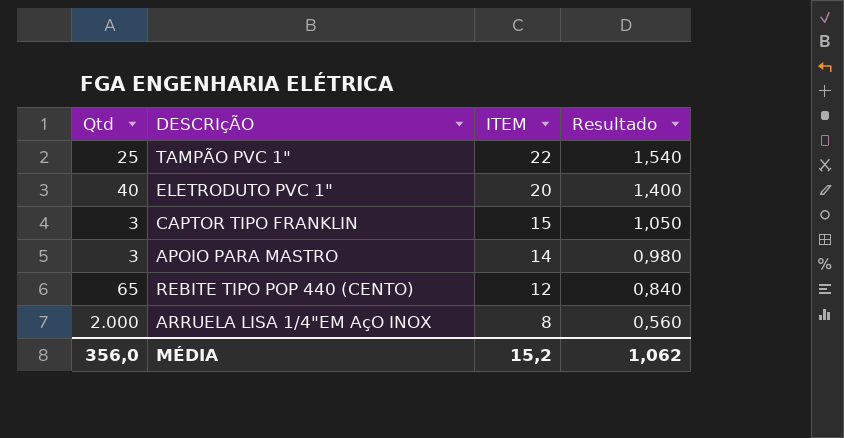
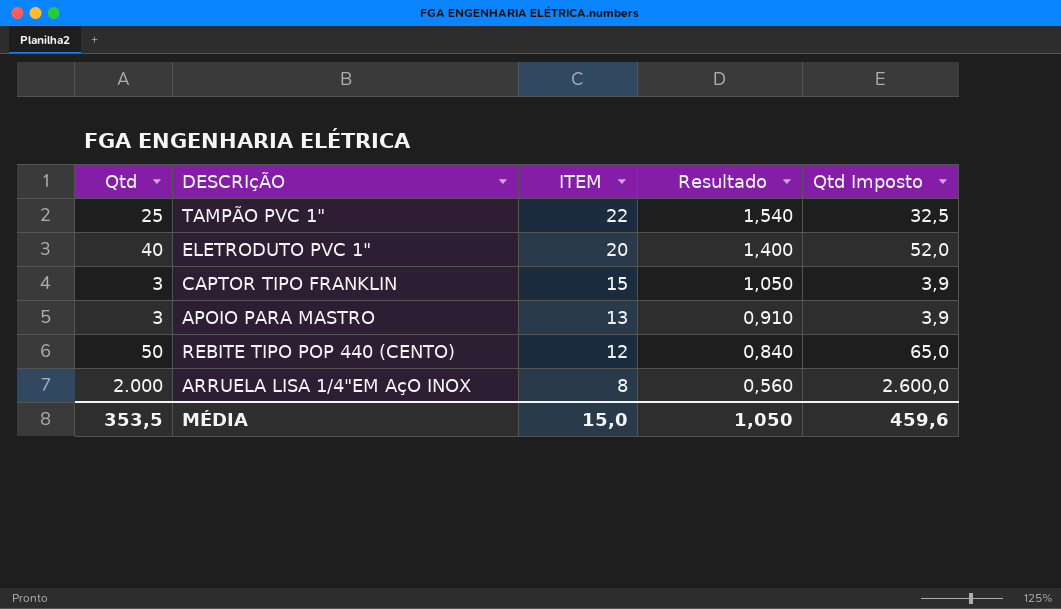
column Qtd Imposto | formula: none -> [Qtd] * 1,3
APOIO PARA MASTRO | ITEM: 14 -> 13
APOIO PARA MASTRO | Resultado: 0,980 -> 0,910
REBITE TIPO POP 440 (CENTO) | Qtd: 65 -> 50
MÉDIA | Qtd: 356,0 -> 353,5
MÉDIA | ITEM: 15,2 -> 15,0
MÉDIA | Resultado: 1,062 -> 1,050

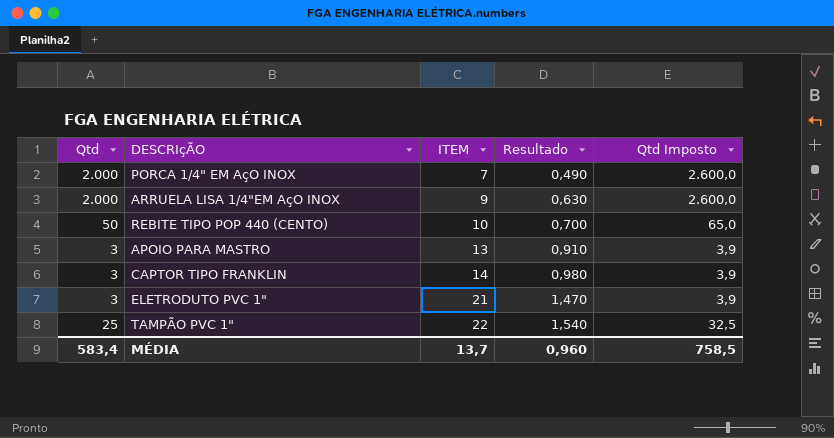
row order: ITEM descending -> ITEM ascending
row PORCA 1/4" EM AçO INOX: none -> 2.000 | 7 | 0,490 | 2.600,0
ARRUELA LISA 1/4"EM AçO INOX | ITEM: 8 -> 9
ARRUELA LISA 1/4"EM AçO INOX | Resultado: 0,560 -> 0,630
REBITE TIPO POP 440 (CENTO) | ITEM: 12 -> 10
REBITE TIPO POP 440 (CENTO) | Resultado: 0,840 -> 0,700
CAPTOR TIPO FRANKLIN | ITEM: 15 -> 14
CAPTOR TIPO FRANKLIN | Resultado: 1,050 -> 0,980
ELETRODUTO PVC 1" | Qtd: 40 -> 3
ELETRODUTO PVC 1" | ITEM: 20 -> 21
ELETRODUTO PVC 1" | Resultado: 1,400 -> 1,470
ELETRODUTO PVC 1" | Qtd Imposto: 52,0 -> 3,9
MÉDIA | Qtd: 353,5 -> 583,4
MÉDIA | ITEM: 15,0 -> 13,7
MÉDIA | Resultado: 1,050 -> 0,960
MÉDIA | Qtd Imposto: 459,6 -> 758,5

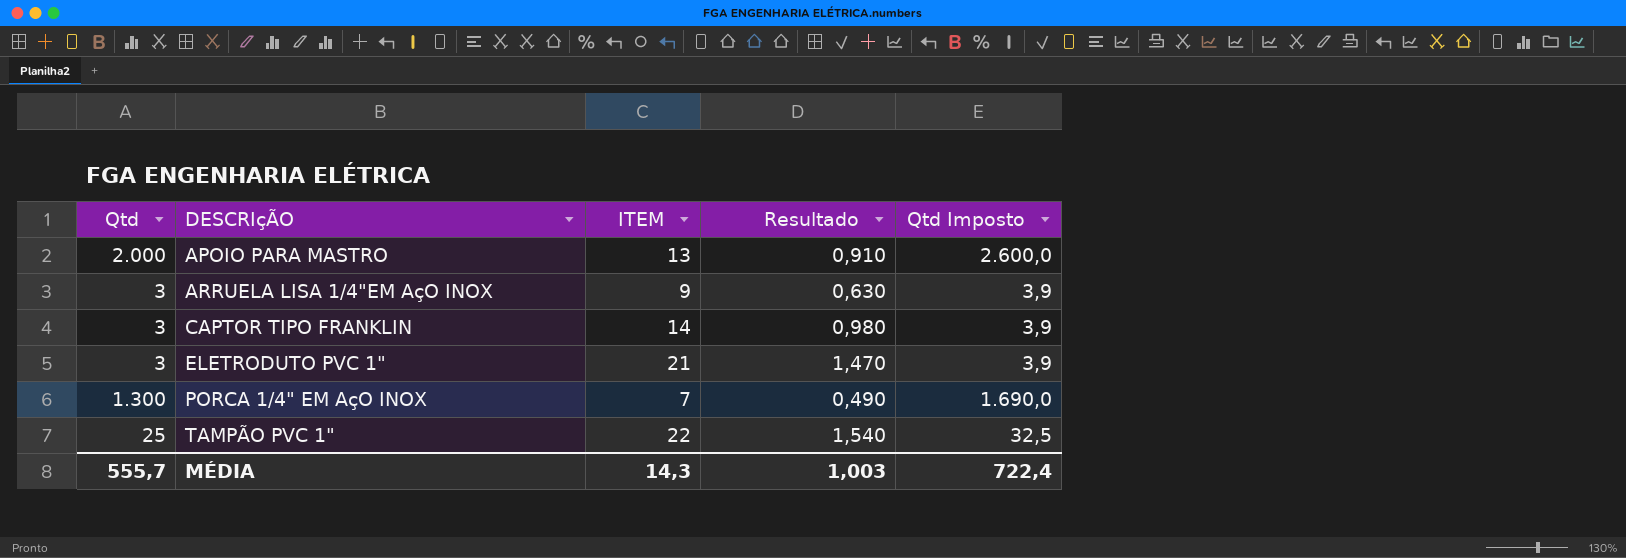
row order: ITEM ascending -> DESCRIçÃO ascending
row REBITE TIPO POP 440 (CENTO): 50 | 10 | 0,700 | 65,0 -> none
APOIO PARA MASTRO | Qtd: 3 -> 2.000
APOIO PARA MASTRO | Qtd Imposto: 3,9 -> 2.600,0
ARRUELA LISA 1/4"EM AçO INOX | Qtd: 2.000 -> 3
ARRUELA LISA 1/4"EM AçO INOX | Qtd Imposto: 2.600,0 -> 3,9
PORCA 1/4" EM AçO INOX | Qtd: 2.000 -> 1.300
PORCA 1/4" EM AçO INOX | Qtd Imposto: 2.600,0 -> 1.690,0
MÉDIA | Qtd: 583,4 -> 555,7
MÉDIA | ITEM: 13,7 -> 14,3
MÉDIA | Resultado: 0,960 -> 1,003
MÉDIA | Qtd Imposto: 758,5 -> 722,4

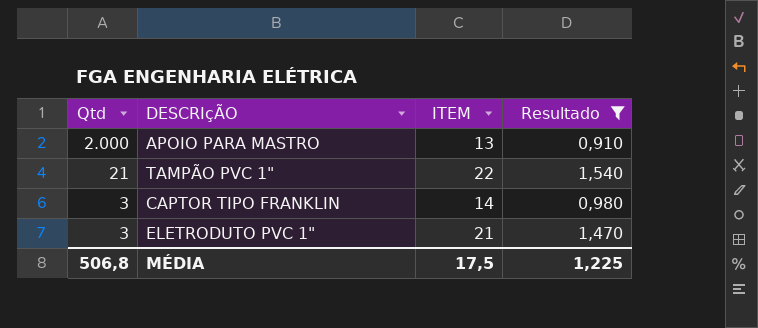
filter: none -> Resultado >= 0,910
row order: DESCRIçÃO ascending -> Qtd descending
column Qtd Imposto | formula: [Qtd] * 1,3 -> none
TAMPÃO PVC 1" | Qtd: 25 -> 21
MÉDIA | Qtd: 555,7 -> 506,8
MÉDIA | ITEM: 14,3 -> 17,5
MÉDIA | Resultado: 1,003 -> 1,225

